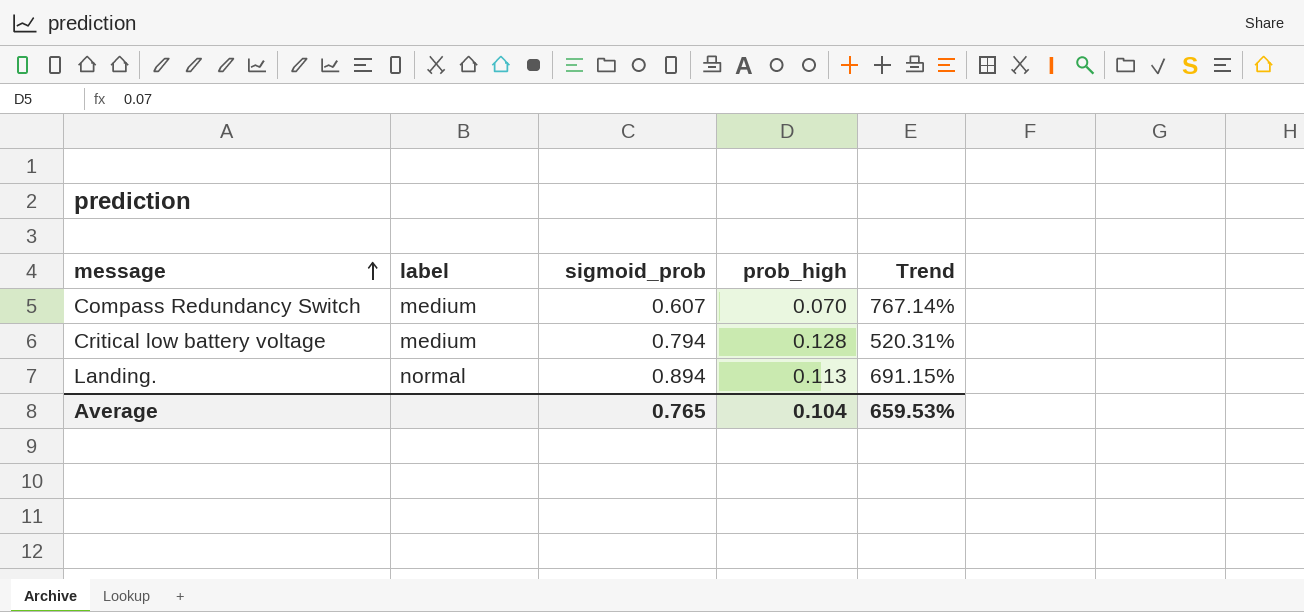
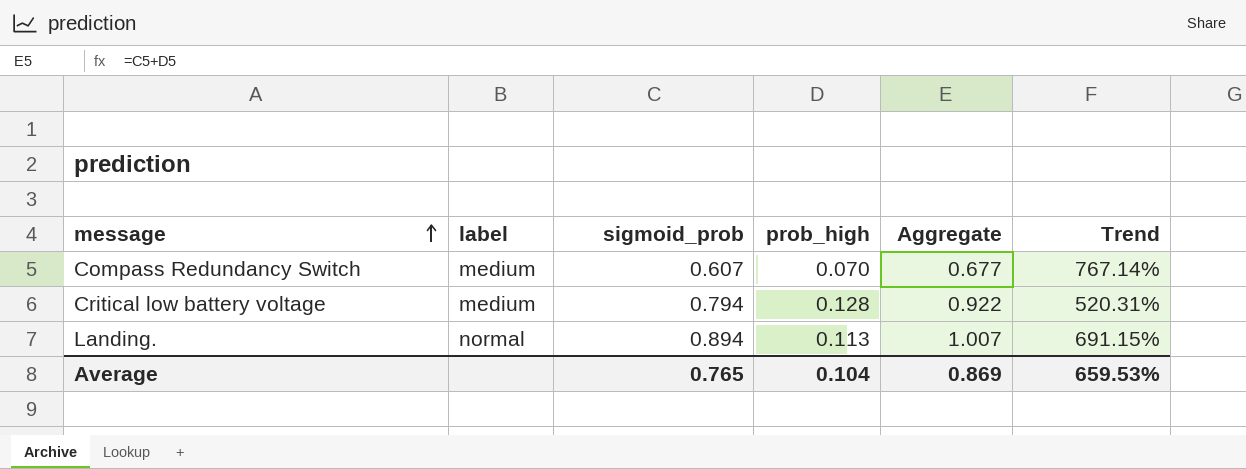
column Aggregate | formula: none -> [sigmoid_prob] + [prob_high]

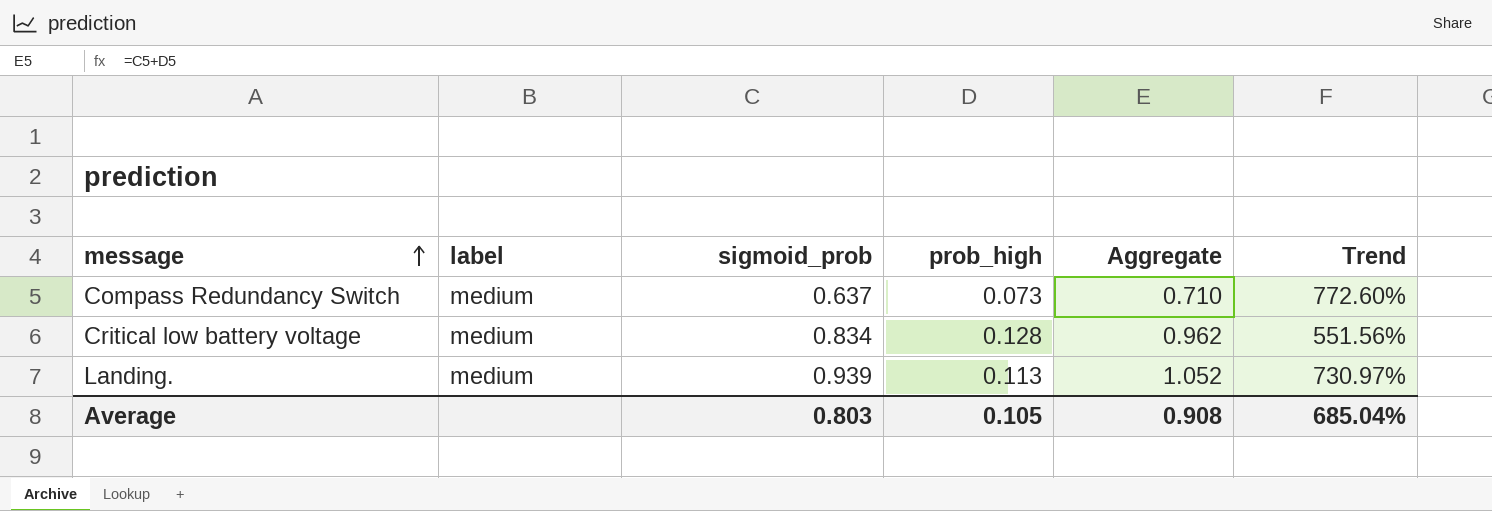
Compass Redundancy Switch | sigmoid_prob: 0.607 -> 0.637
Compass Redundancy Switch | prob_high: 0.070 -> 0.073
Compass Redundancy Switch | Aggregate: 0.677 -> 0.710
Compass Redundancy Switch | Trend: 767.14% -> 772.60%
Critical low battery voltage | sigmoid_prob: 0.794 -> 0.834
Critical low battery voltage | Aggregate: 0.922 -> 0.962
Critical low battery voltage | Trend: 520.31% -> 551.56%
Landing. | label: normal -> medium
Landing. | sigmoid_prob: 0.894 -> 0.939
Landing. | Aggregate: 1.007 -> 1.052
Landing. | Trend: 691.15% -> 730.97%
Average | sigmoid_prob: 0.765 -> 0.803
Average | prob_high: 0.104 -> 0.105
Average | Aggregate: 0.869 -> 0.908
Average | Trend: 659.53% -> 685.04%

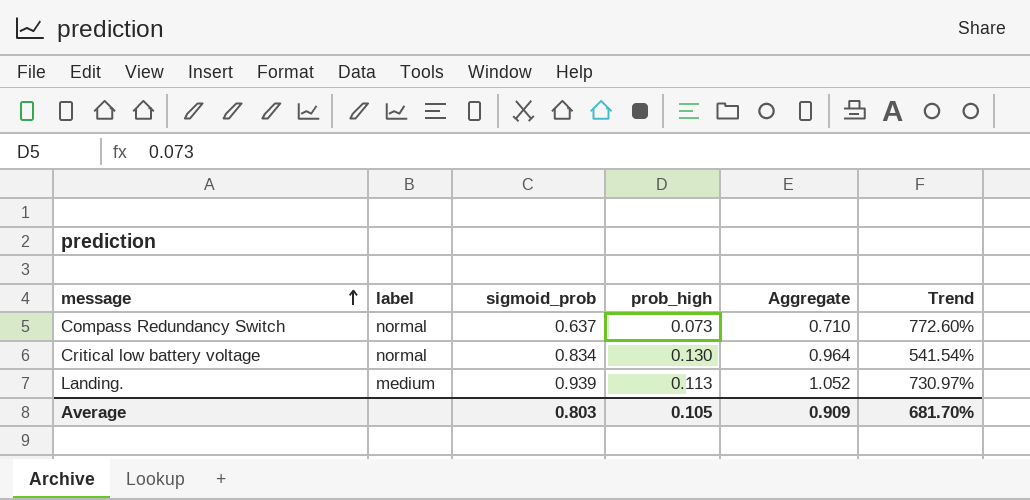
Compass Redundancy Switch | label: medium -> normal
Critical low battery voltage | label: medium -> normal
Critical low battery voltage | prob_high: 0.128 -> 0.130
Critical low battery voltage | Aggregate: 0.962 -> 0.964
Critical low battery voltage | Trend: 551.56% -> 541.54%
Average | Aggregate: 0.908 -> 0.909
Average | Trend: 685.04% -> 681.70%

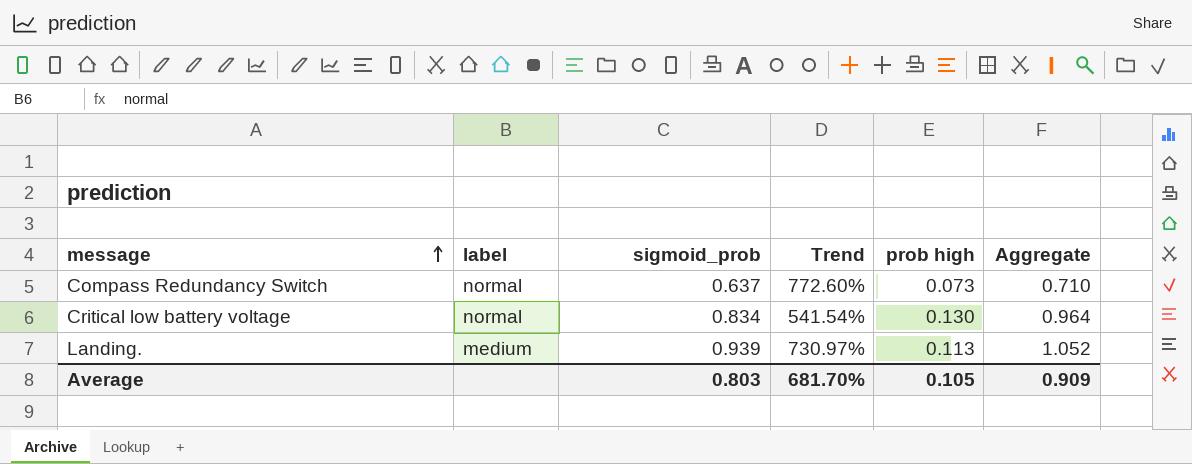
column Trend | position: 6 -> 4
column name: prob_high -> prob high

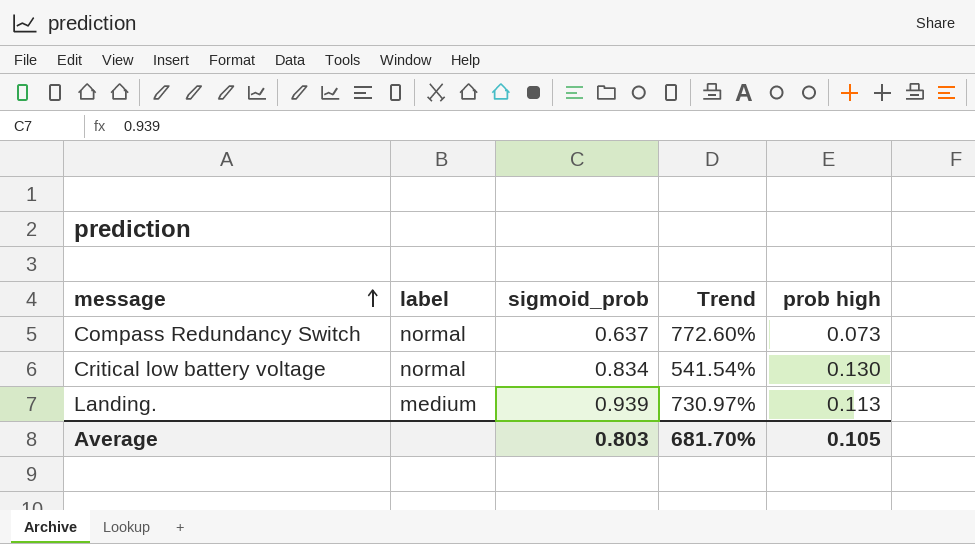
column Aggregate | formula: [sigmoid_prob] + [prob high] -> none

